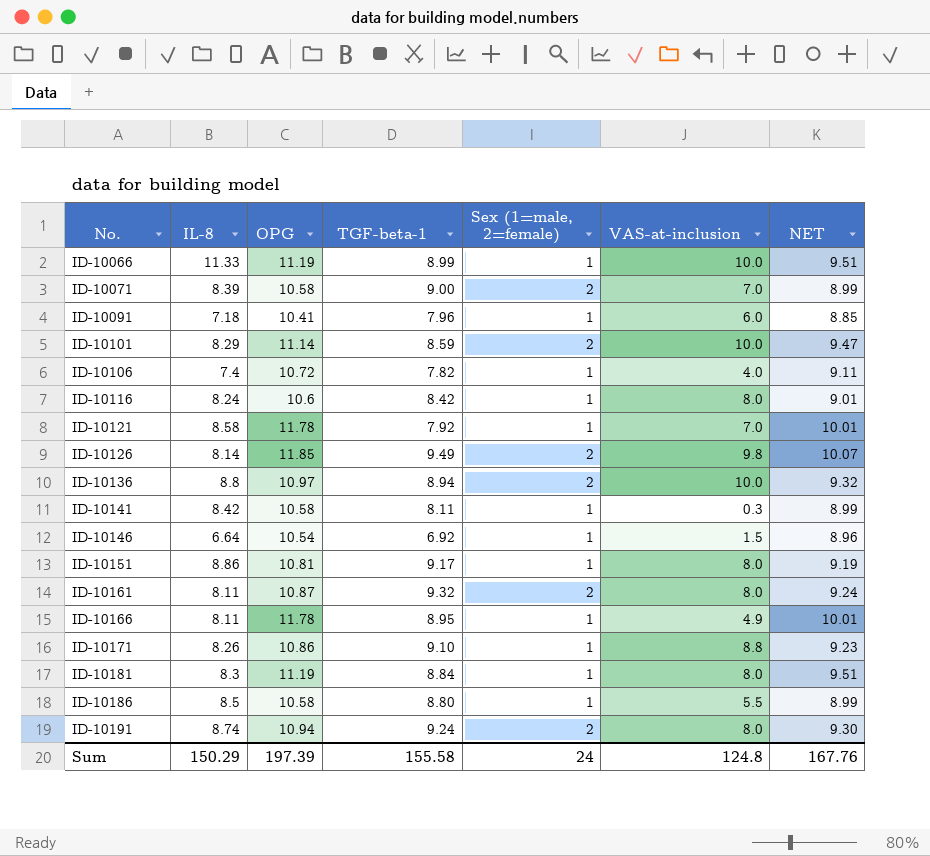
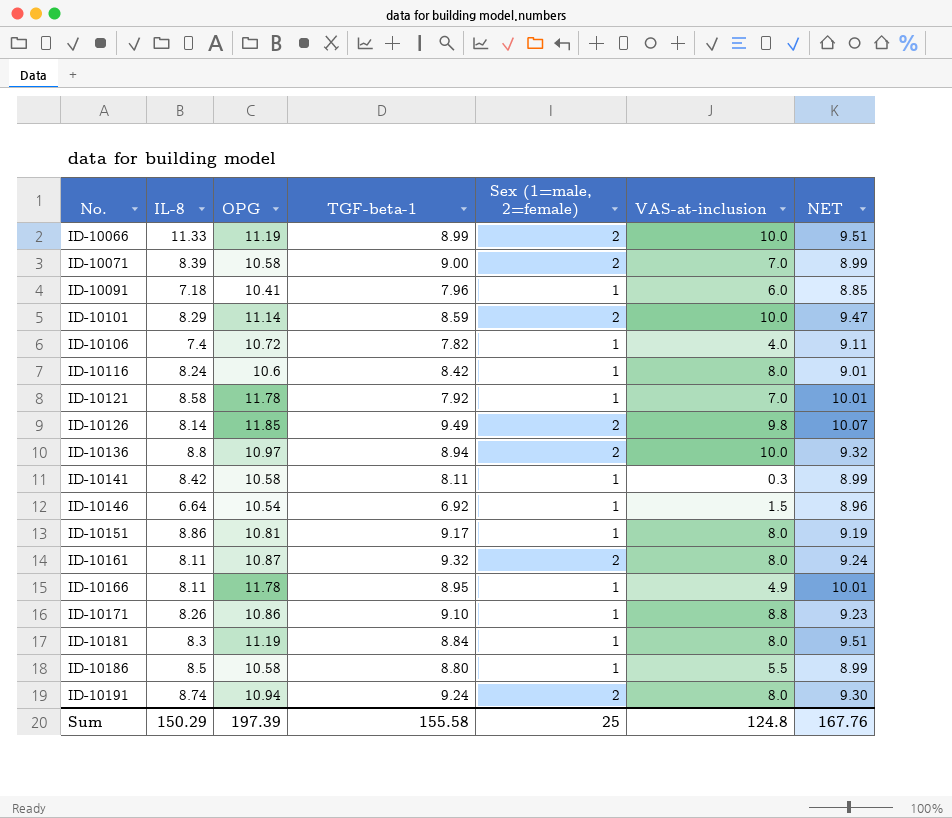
ID-10066 | Sex (1=male, 2=female): 1 -> 2
Sum | Sex (1=male, 2=female): 24 -> 25

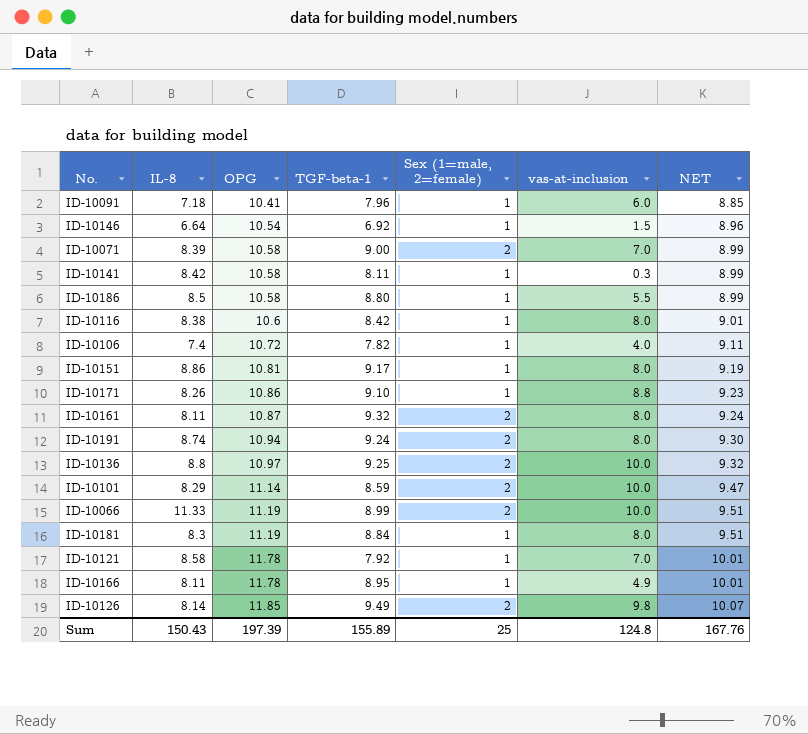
row order: No. ascending -> OPG ascending
column name: VAS-at-inclusion -> vas-at-inclusion
ID-10116 | IL-8: 8.24 -> 8.38
ID-10136 | TGF-beta-1: 8.94 -> 9.25
Sum | IL-8: 150.29 -> 150.43
Sum | TGF-beta-1: 155.58 -> 155.89

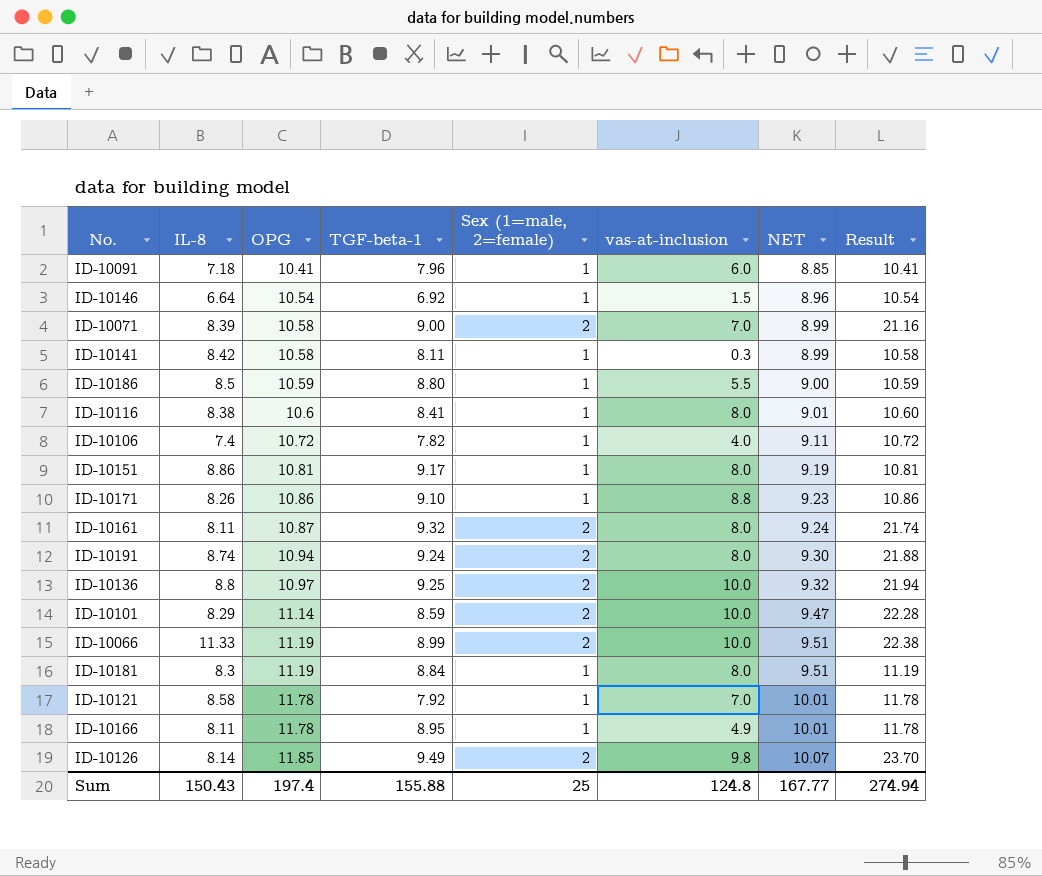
column Result | formula: none -> [OPG] * [Sex (1=male, 2=female)]
ID-10186 | OPG: 10.58 -> 10.59
ID-10186 | NET: 8.99 -> 9.00
ID-10116 | TGF-beta-1: 8.42 -> 8.41
Sum | OPG: 197.39 -> 197.4
Sum | TGF-beta-1: 155.89 -> 155.88
Sum | NET: 167.76 -> 167.77

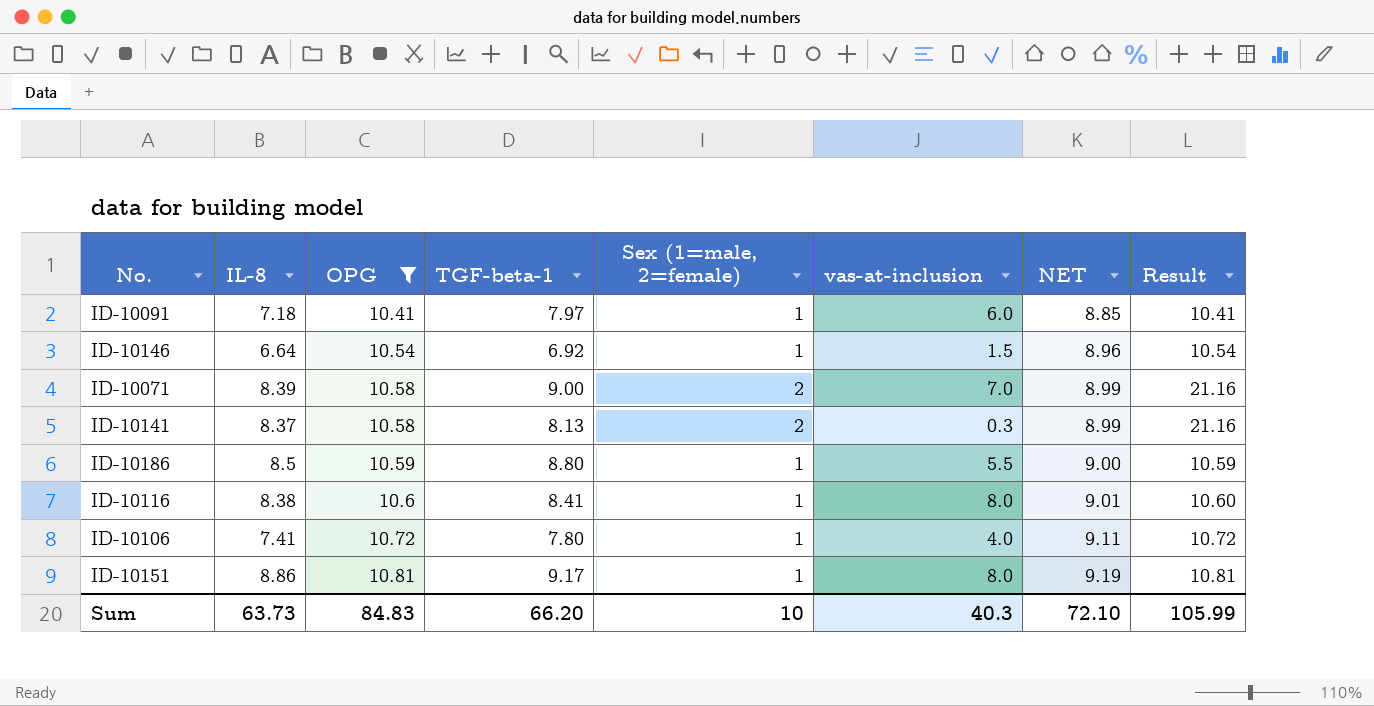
filter: none -> OPG <= 10.81
ID-10091 | TGF-beta-1: 7.96 -> 7.97
ID-10141 | IL-8: 8.42 -> 8.37
ID-10141 | TGF-beta-1: 8.11 -> 8.13
ID-10141 | Sex (1=male, 2=female): 1 -> 2
ID-10141 | Result: 10.58 -> 21.16
ID-10106 | IL-8: 7.4 -> 7.41
ID-10106 | TGF-beta-1: 7.82 -> 7.80
Sum | IL-8: 150.43 -> 63.73
Sum | OPG: 197.4 -> 84.83
Sum | TGF-beta-1: 155.88 -> 66.20
Sum | Sex (1=male, 2=female): 25 -> 10
Sum | vas-at-inclusion: 124.8 -> 40.3
Sum | NET: 167.77 -> 72.10
Sum | Result: 274.94 -> 105.99

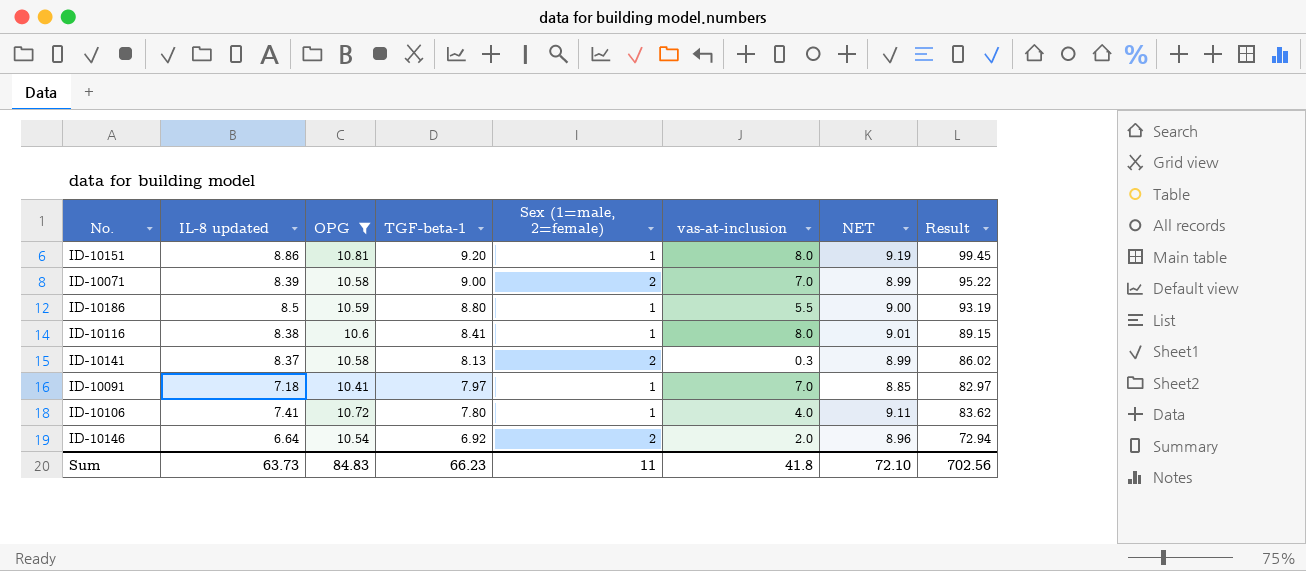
row order: OPG ascending -> TGF-beta-1 descending
column name: IL-8 -> IL-8 updated
column Result | formula: [OPG] * [Sex (1=male, 2=female)] -> [OPG] * [TGF-beta-1]
ID-10151 | TGF-beta-1: 9.17 -> 9.20
ID-10091 | vas-at-inclusion: 6.0 -> 7.0
ID-10146 | Sex (1=male, 2=female): 1 -> 2
ID-10146 | vas-at-inclusion: 1.5 -> 2.0
Sum | TGF-beta-1: 66.20 -> 66.23
Sum | Sex (1=male, 2=female): 10 -> 11
Sum | vas-at-inclusion: 40.3 -> 41.8
Sum | Result: 105.99 -> 702.56

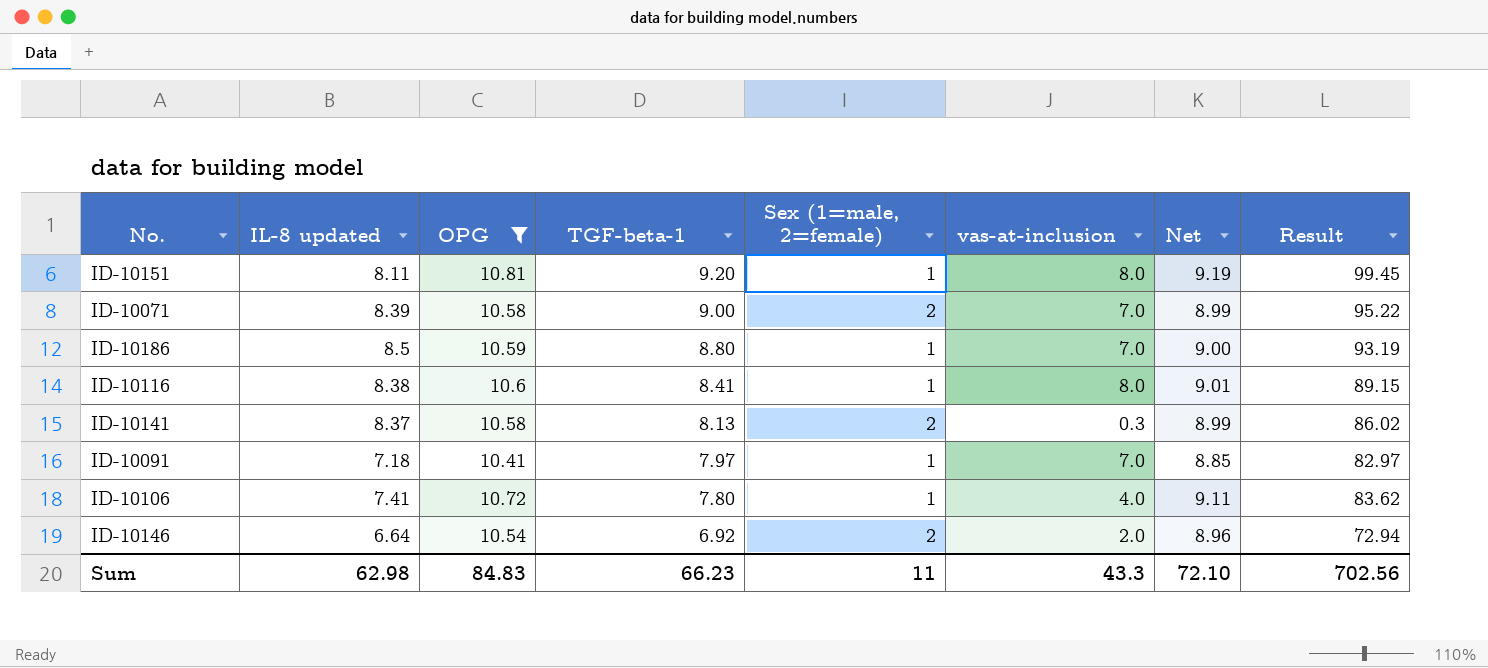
column name: NET -> Net
ID-10151 | IL-8 updated: 8.86 -> 8.11
ID-10186 | vas-at-inclusion: 5.5 -> 7.0
Sum | IL-8 updated: 63.73 -> 62.98
Sum | vas-at-inclusion: 41.8 -> 43.3

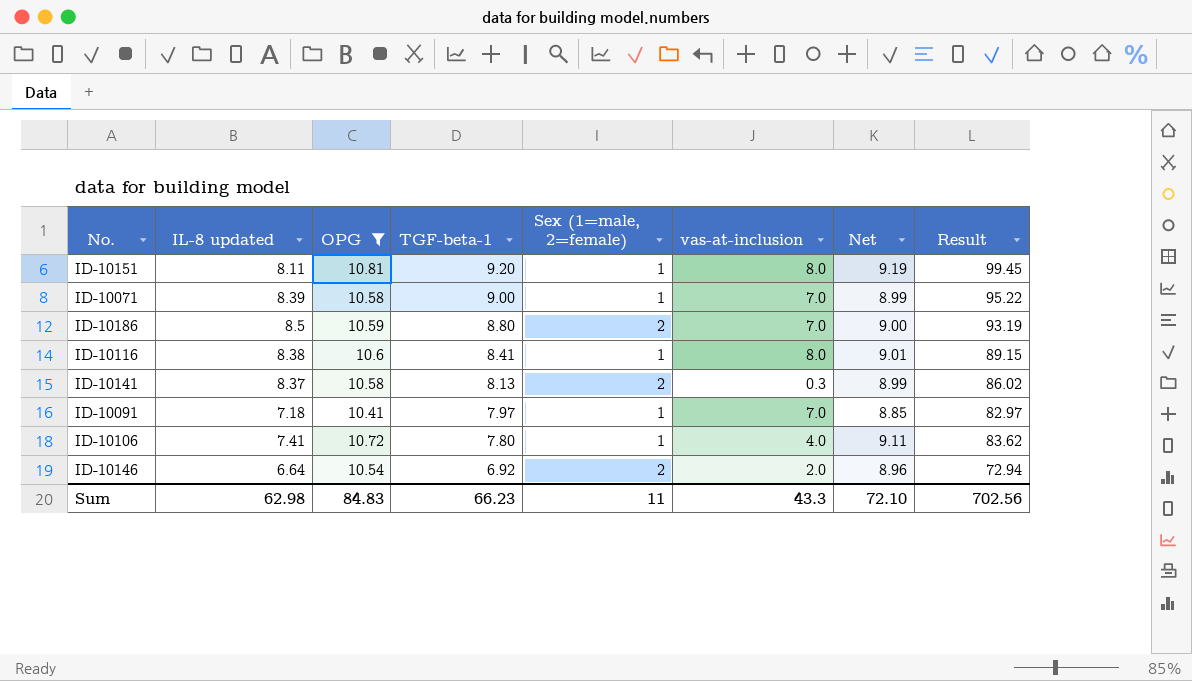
ID-10071 | Sex (1=male, 2=female): 2 -> 1
ID-10186 | Sex (1=male, 2=female): 1 -> 2

